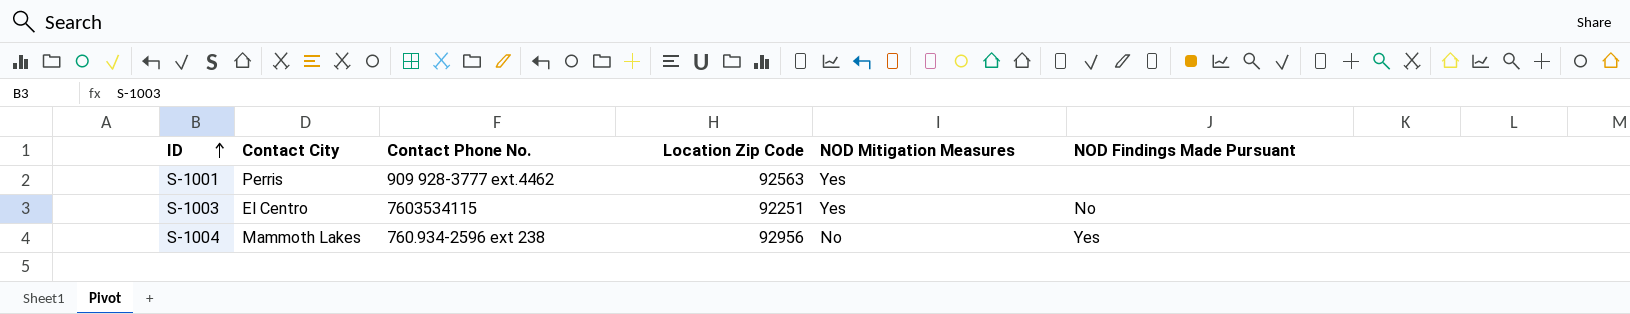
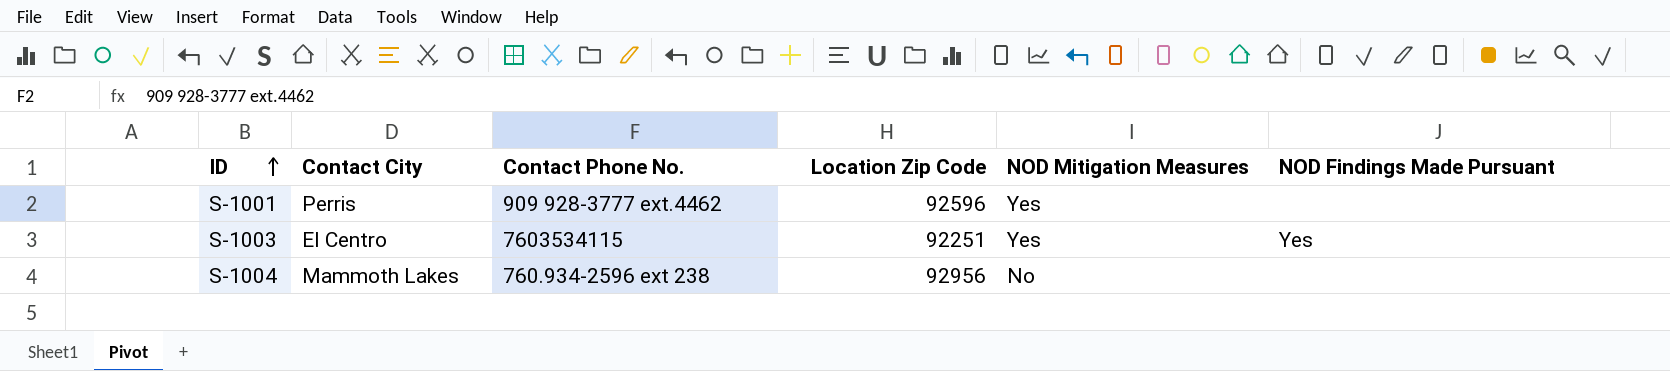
S-1001 | Location Zip Code: 92563 -> 92596
S-1003 | NOD Findings Made Pursuant: No -> Yes
S-1004 | NOD Findings Made Pursuant: Yes -> none

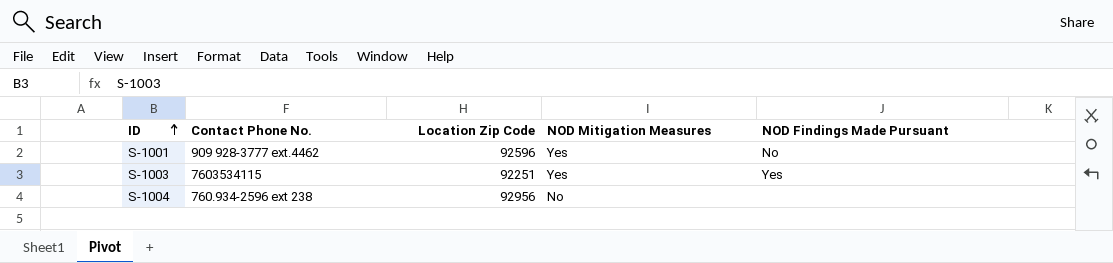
column Contact City | position: 2 -> none
S-1001 | NOD Findings Made Pursuant: none -> No

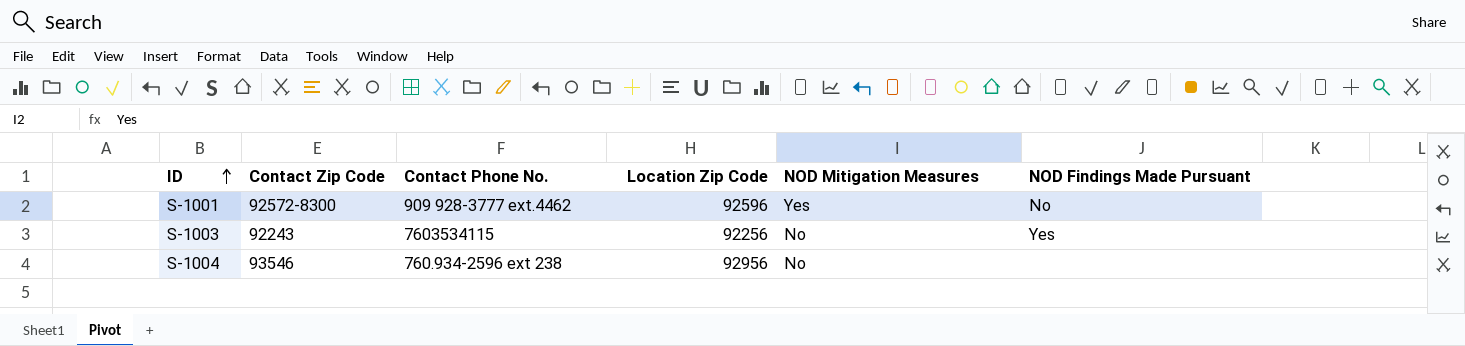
column Contact Zip Code | position: none -> 2
S-1003 | Location Zip Code: 92251 -> 92256
S-1003 | NOD Mitigation Measures: Yes -> No

